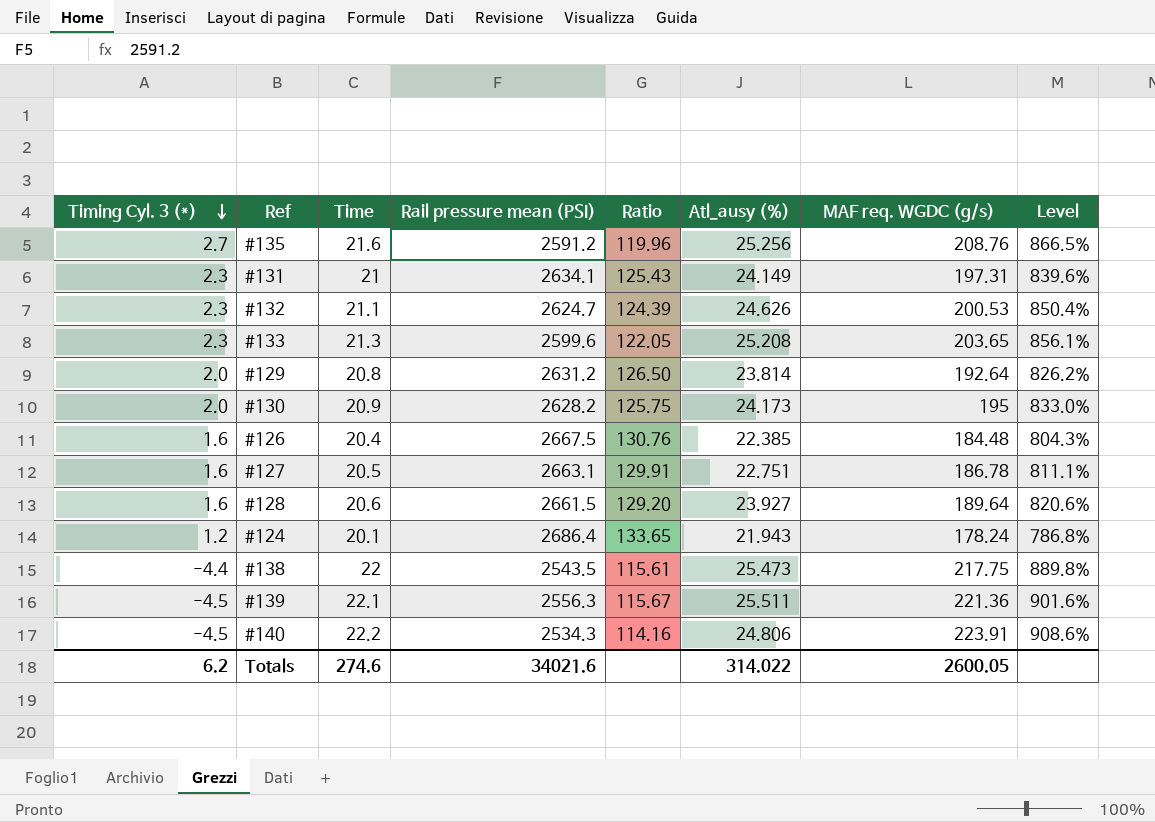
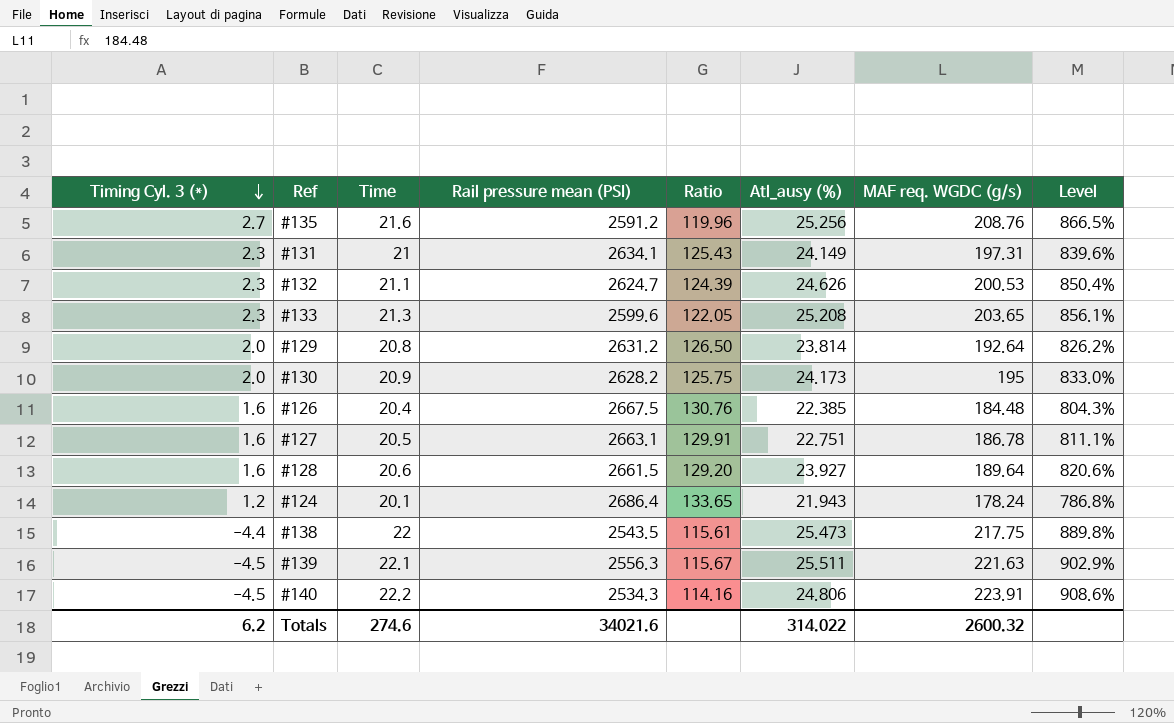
#139 | MAF req. WGDC (g/s): 221.36 -> 221.63
#139 | Level: 901.6% -> 902.9%
Totals | MAF req. WGDC (g/s): 2600.05 -> 2600.32

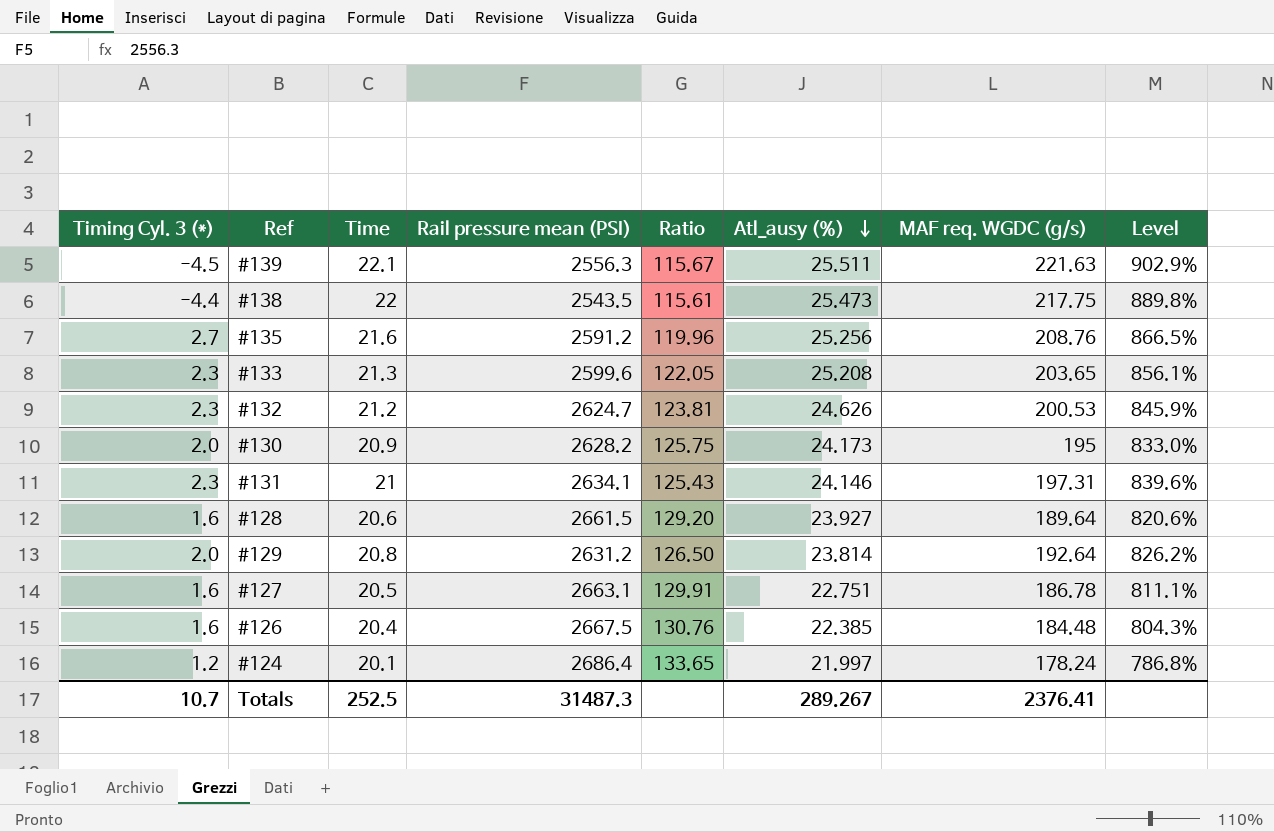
row order: Timing Cyl. 3 (*) descending -> Atl_ausy (%) descending
row #140: -4.5 | 22.2 | 2534.3 | 114.16 | 24.806 | 223.91 | 908.6% -> none
#132 | Time: 21.1 -> 21.2
#132 | Ratio: 124.39 -> 123.81
#132 | Level: 850.4% -> 845.9%
#131 | Atl_ausy (%): 24.149 -> 24.146
#124 | Atl_ausy (%): 21.943 -> 21.997
Totals | Timing Cyl. 3 (*): 6.2 -> 10.7
Totals | Time: 274.6 -> 252.5
Totals | Rail pressure mean (PSI): 34021.6 -> 31487.3
Totals | Atl_ausy (%): 314.022 -> 289.267
Totals | MAF req. WGDC (g/s): 2600.32 -> 2376.41

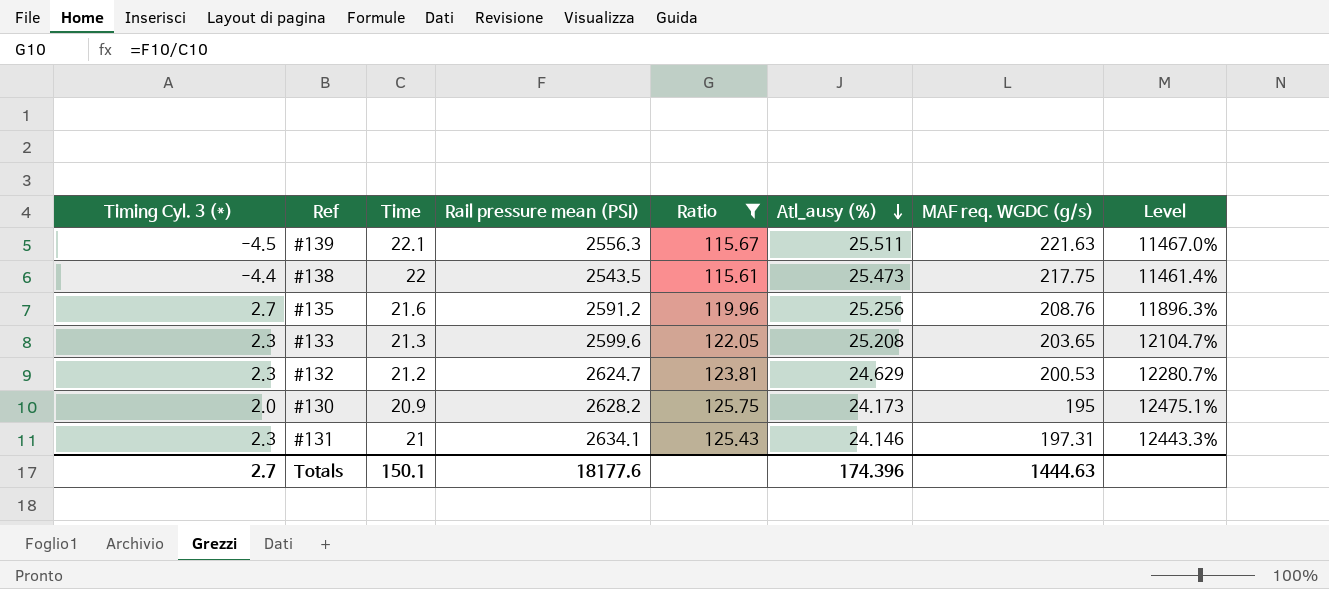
filter: none -> Ratio <= 125.75
column Level | formula: ([MAF req. WGDC (g/s)] - [Time]) / [Time] -> ([Rail pressure mean (PSI)] - [Time]) / [Time]
#132 | Atl_ausy (%): 24.626 -> 24.629
Totals | Timing Cyl. 3 (*): 10.7 -> 2.7
Totals | Time: 252.5 -> 150.1
Totals | Rail pressure mean (PSI): 31487.3 -> 18177.6
Totals | Atl_ausy (%): 289.267 -> 174.396
Totals | MAF req. WGDC (g/s): 2376.41 -> 1444.63

